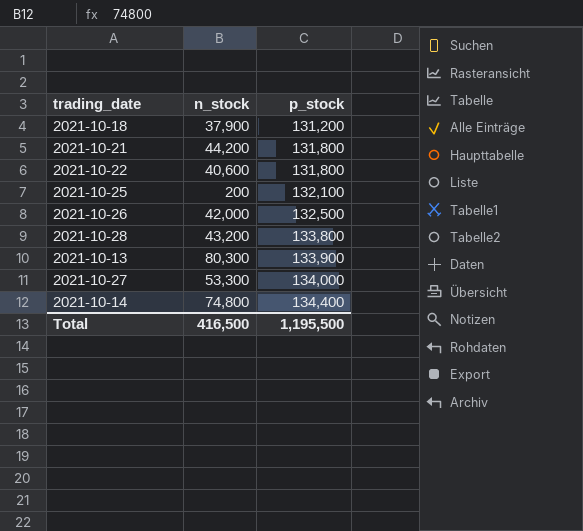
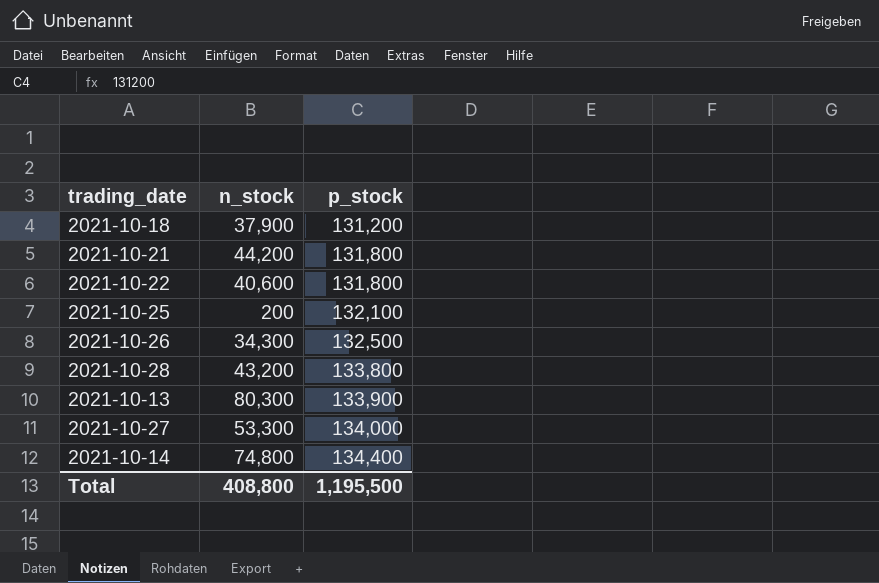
2021-10-26 | n_stock: 42,000 -> 34,300
Total | n_stock: 416,500 -> 408,800

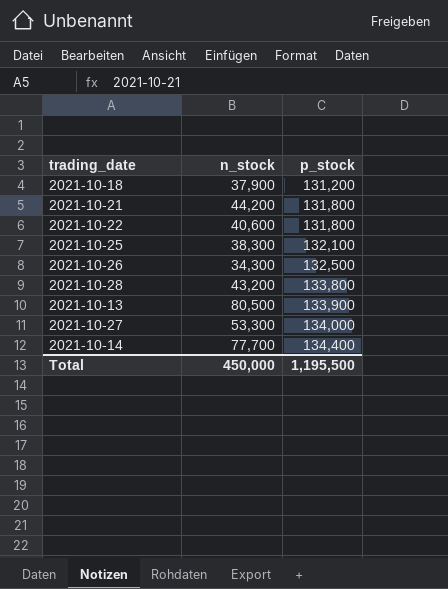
2021-10-25 | n_stock: 200 -> 38,300
2021-10-13 | n_stock: 80,300 -> 80,500
2021-10-14 | n_stock: 74,800 -> 77,700
Total | n_stock: 408,800 -> 450,000

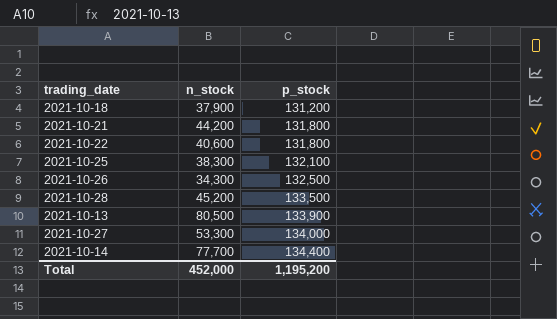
2021-10-28 | n_stock: 43,200 -> 45,200
2021-10-28 | p_stock: 133,800 -> 133,500
Total | n_stock: 450,000 -> 452,000
Total | p_stock: 1,195,500 -> 1,195,200

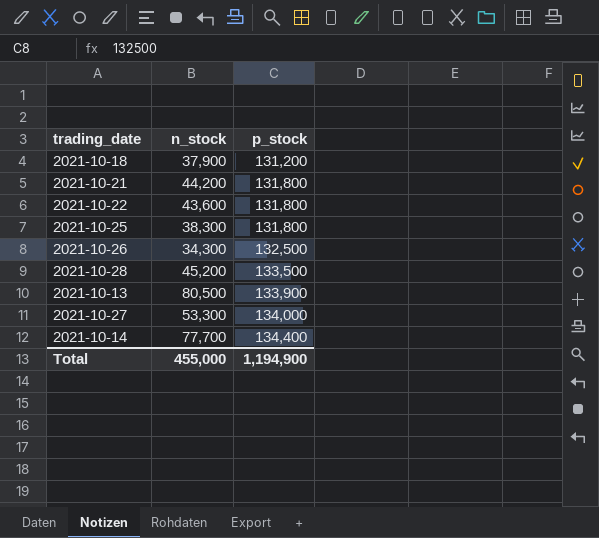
2021-10-22 | n_stock: 40,600 -> 43,600
2021-10-25 | p_stock: 132,100 -> 131,800
Total | n_stock: 452,000 -> 455,000
Total | p_stock: 1,195,200 -> 1,194,900

